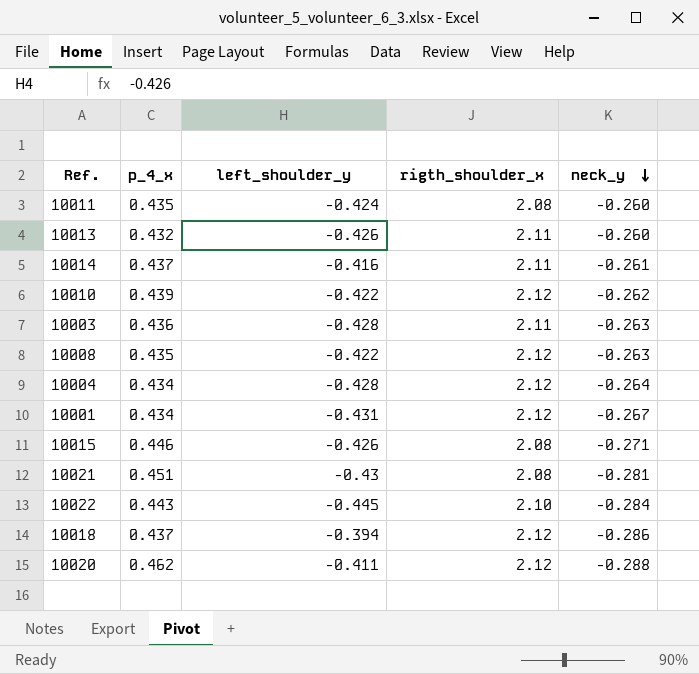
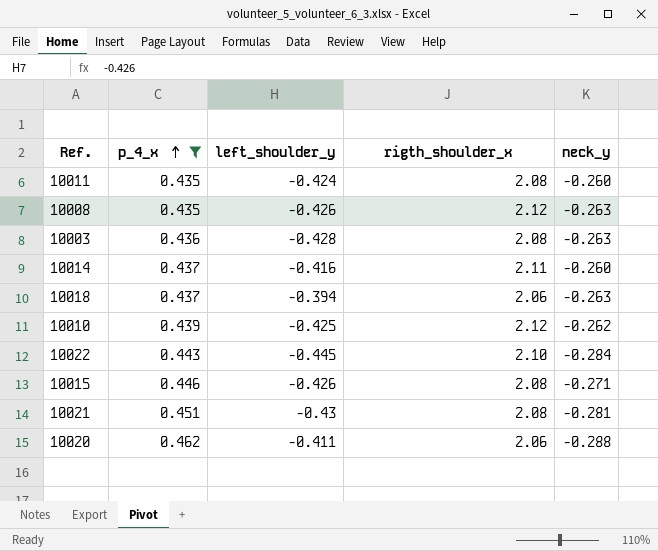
filter: none -> p_4_x >= 0.435
row order: neck_y descending -> p_4_x ascending
10008 | left_shoulder_y: -0.422 -> -0.426
10003 | rigth_shoulder_x: 2.11 -> 2.08
10014 | neck_y: -0.261 -> -0.260
10018 | rigth_shoulder_x: 2.12 -> 2.06
10018 | neck_y: -0.286 -> -0.263
10010 | left_shoulder_y: -0.422 -> -0.425
10020 | rigth_shoulder_x: 2.12 -> 2.06

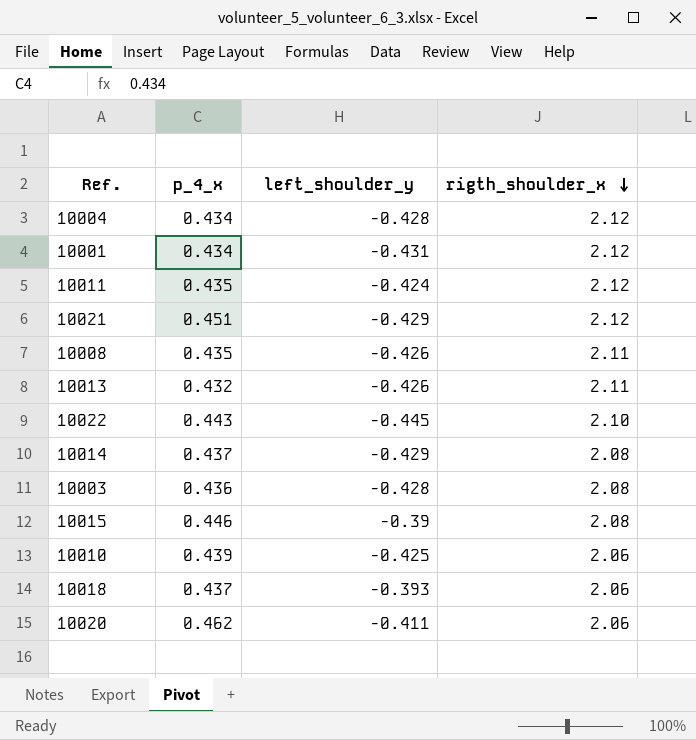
filter: p_4_x >= 0.435 -> none
row order: p_4_x ascending -> rigth_shoulder_x descending
column neck_y | position: 5 -> none
10011 | rigth_shoulder_x: 2.08 -> 2.12
10021 | left_shoulder_y: -0.43 -> -0.429
10021 | rigth_shoulder_x: 2.08 -> 2.12
10008 | rigth_shoulder_x: 2.12 -> 2.11
10014 | left_shoulder_y: -0.416 -> -0.429
10014 | rigth_shoulder_x: 2.11 -> 2.08
10015 | left_shoulder_y: -0.426 -> -0.39
10010 | rigth_shoulder_x: 2.12 -> 2.06
10018 | left_shoulder_y: -0.394 -> -0.393

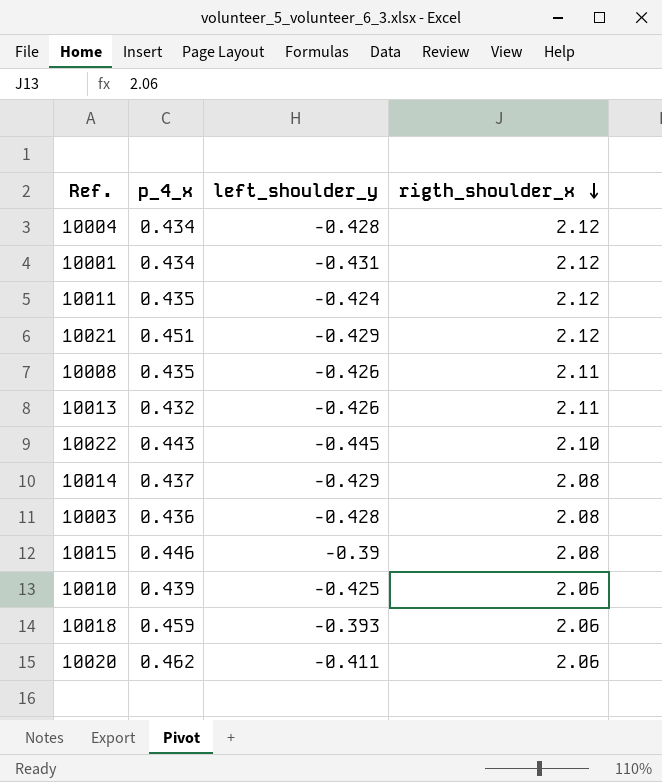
10018 | p_4_x: 0.437 -> 0.459

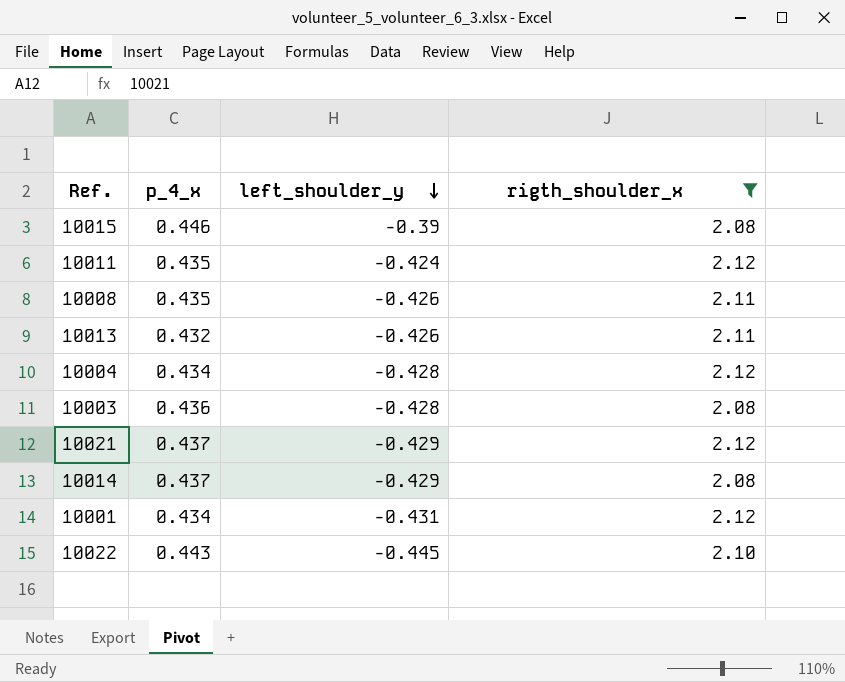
filter: none -> rigth_shoulder_x != 2.06
row order: rigth_shoulder_x descending -> left_shoulder_y descending
10021 | p_4_x: 0.451 -> 0.437

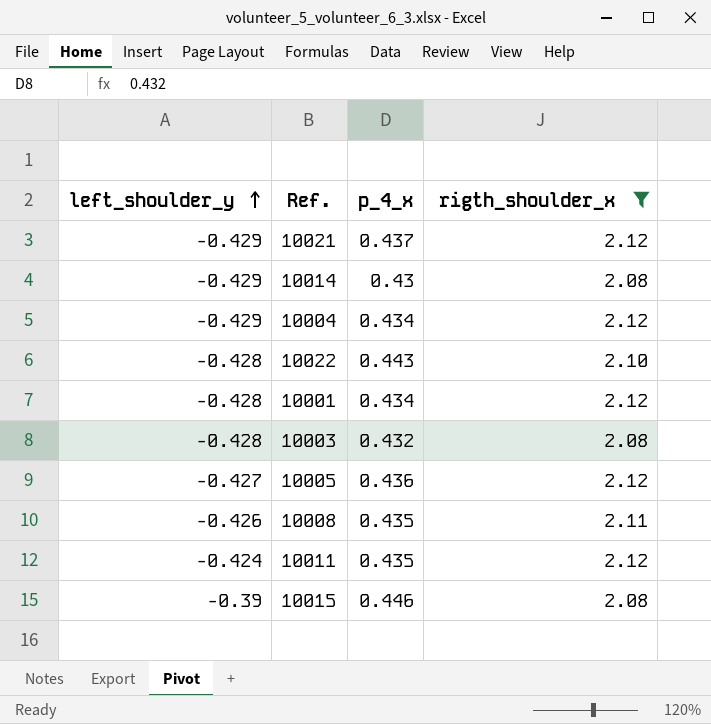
row order: left_shoulder_y descending -> left_shoulder_y ascending
column left_shoulder_y | position: 3 -> 1
row 10013: 0.432 | -0.426 | 2.11 -> none
10014 | p_4_x: 0.437 -> 0.43
10004 | left_shoulder_y: -0.428 -> -0.429
10022 | left_shoulder_y: -0.445 -> -0.428
10001 | left_shoulder_y: -0.431 -> -0.428
10003 | p_4_x: 0.436 -> 0.432
row 10005: none -> -0.427 | 0.436 | 2.12

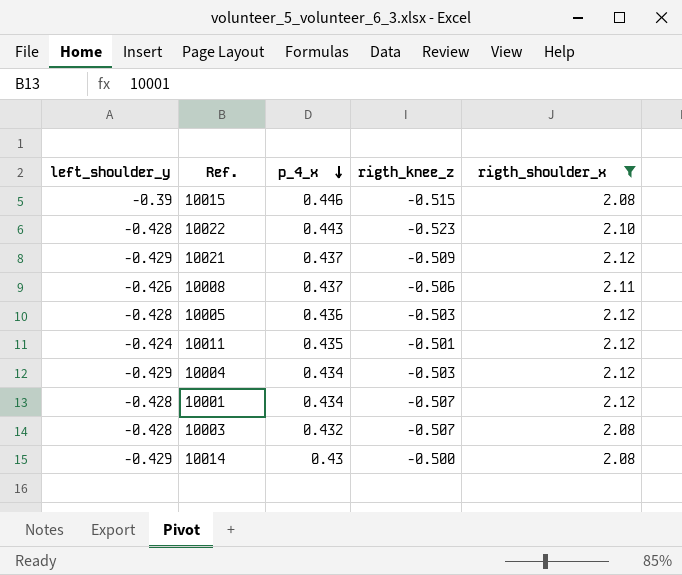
row order: left_shoulder_y ascending -> p_4_x descending
column rigth_knee_z | position: none -> 4
10008 | p_4_x: 0.435 -> 0.437
10005 | left_shoulder_y: -0.427 -> -0.428

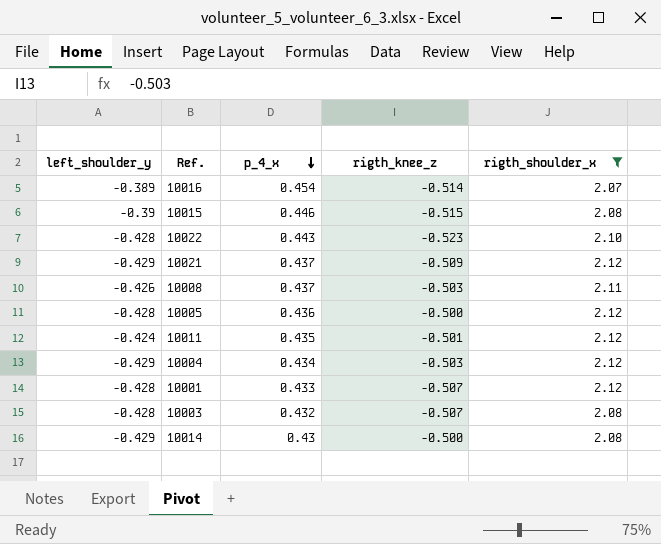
row 10016: none -> -0.389 | 0.454 | -0.514 | 2.07
10008 | rigth_knee_z: -0.506 -> -0.503
10005 | rigth_knee_z: -0.503 -> -0.500
10001 | p_4_x: 0.434 -> 0.433

